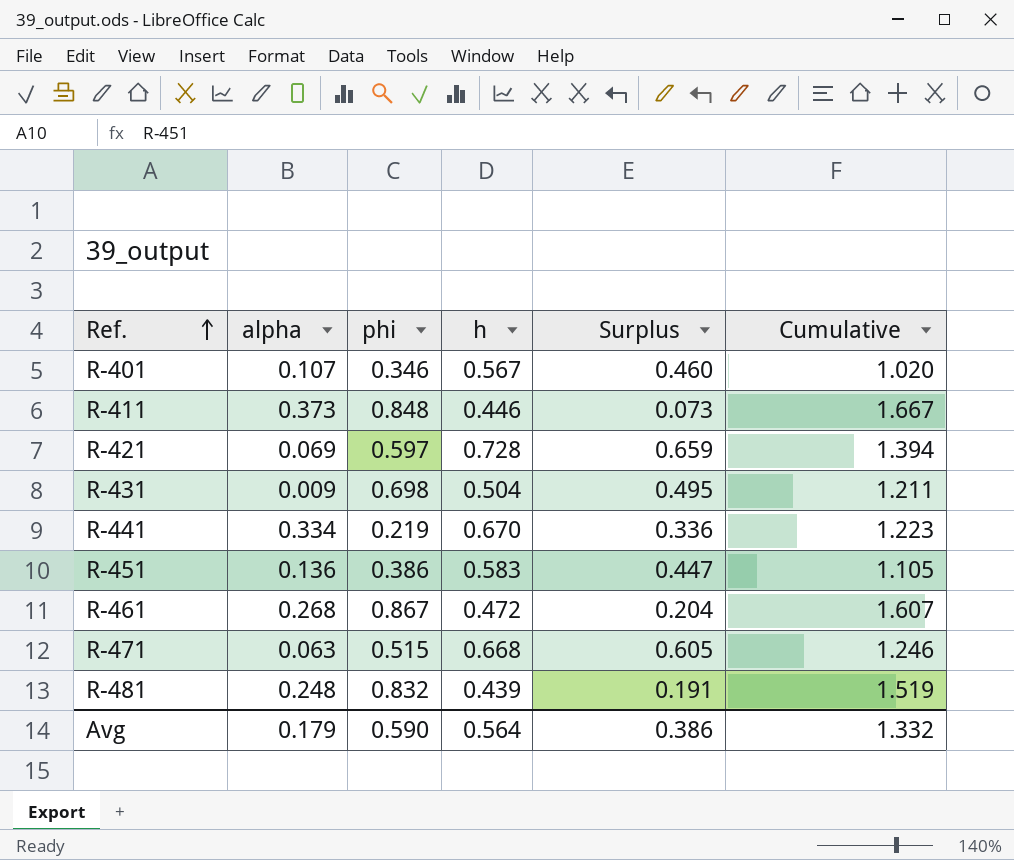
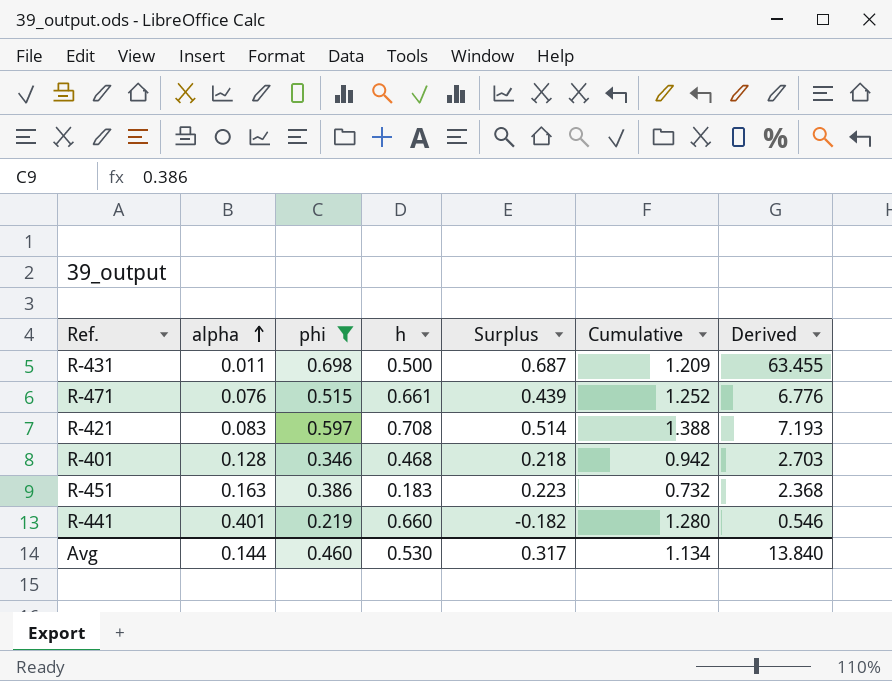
filter: none -> phi <= 0.698
row order: Ref. ascending -> alpha ascending
column Surplus | formula: [h] - [alpha] -> [phi] - [alpha]
column Derived | formula: none -> [phi] / [alpha]
R-431 | alpha: 0.009 -> 0.011
R-431 | h: 0.504 -> 0.500
R-431 | Cumulative: 1.211 -> 1.209
R-471 | alpha: 0.063 -> 0.076
R-471 | h: 0.668 -> 0.661
R-471 | Cumulative: 1.246 -> 1.252
R-421 | alpha: 0.069 -> 0.083
R-421 | h: 0.728 -> 0.708
R-421 | Cumulative: 1.394 -> 1.388
R-401 | alpha: 0.107 -> 0.128
R-401 | h: 0.567 -> 0.468
R-401 | Cumulative: 1.020 -> 0.942
R-451 | alpha: 0.136 -> 0.163
R-451 | h: 0.583 -> 0.183
R-451 | Cumulative: 1.105 -> 0.732
R-441 | alpha: 0.334 -> 0.401
R-441 | h: 0.670 -> 0.660
R-441 | Cumulative: 1.223 -> 1.280
Avg | alpha: 0.179 -> 0.144
Avg | phi: 0.590 -> 0.460
Avg | h: 0.564 -> 0.530
Avg | Surplus: 0.386 -> 0.317
Avg | Cumulative: 1.332 -> 1.134

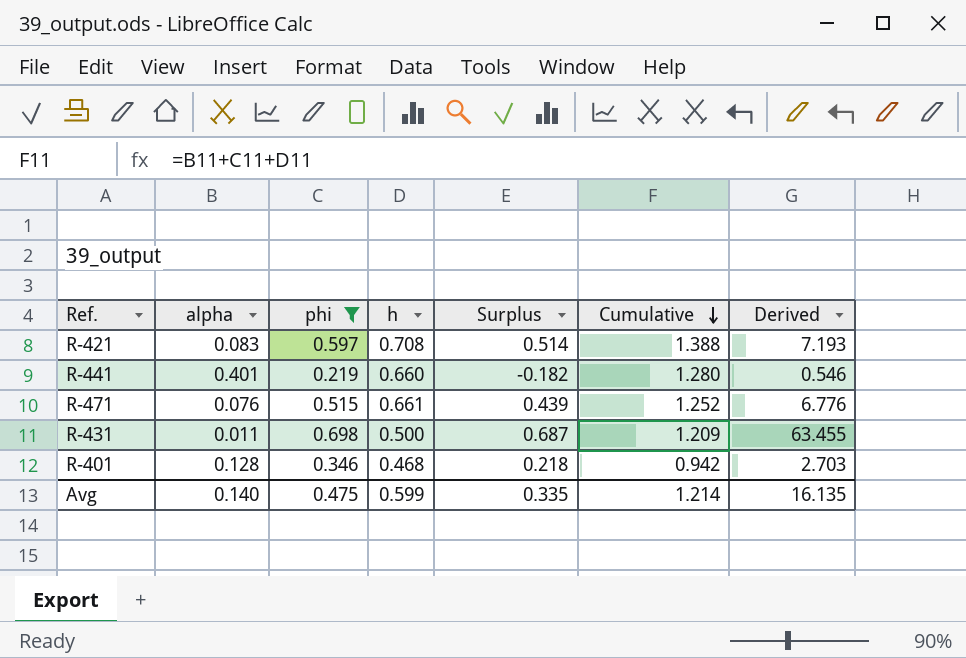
row order: alpha ascending -> Cumulative descending
row R-451: 0.163 | 0.386 | 0.183 | 0.223 | 0.732 | 2.368 -> none
Avg | alpha: 0.144 -> 0.140
Avg | phi: 0.460 -> 0.475
Avg | h: 0.530 -> 0.599
Avg | Surplus: 0.317 -> 0.335
Avg | Cumulative: 1.134 -> 1.214
Avg | Derived: 13.840 -> 16.135

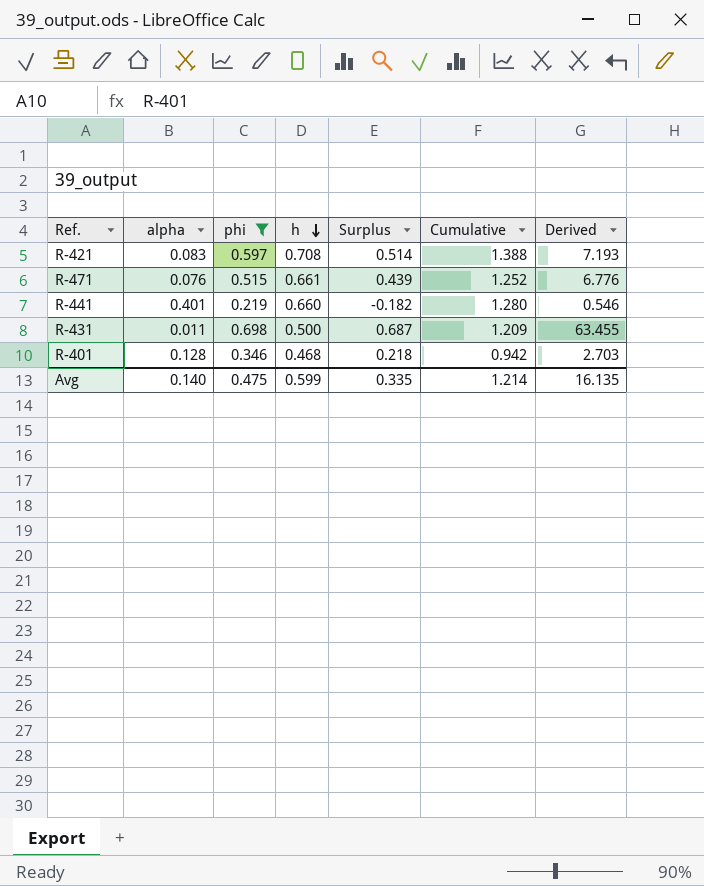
row order: Cumulative descending -> h descending

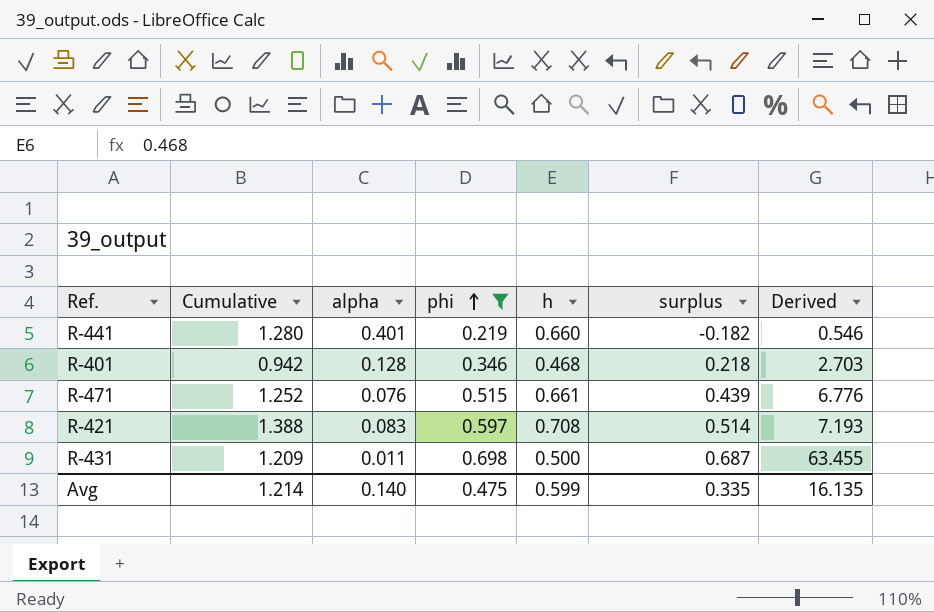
row order: h descending -> phi ascending
column Cumulative | position: 6 -> 2
column name: Surplus -> surplus

